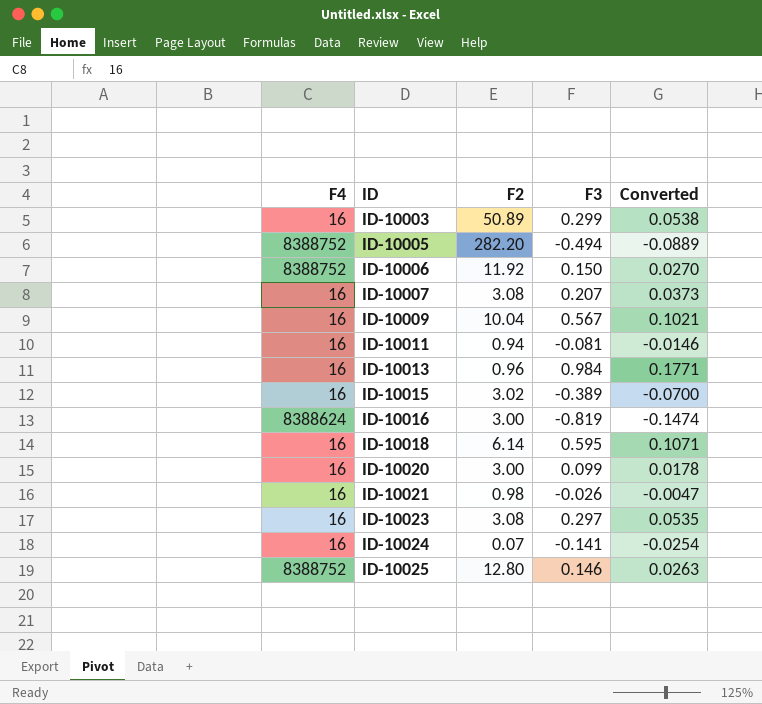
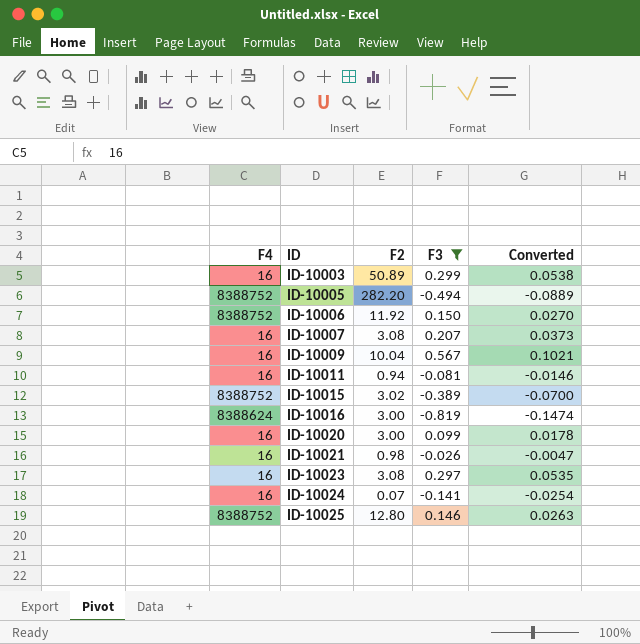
filter: none -> F3 <= 0.567
ID-10015 | F4: 16 -> 8388752

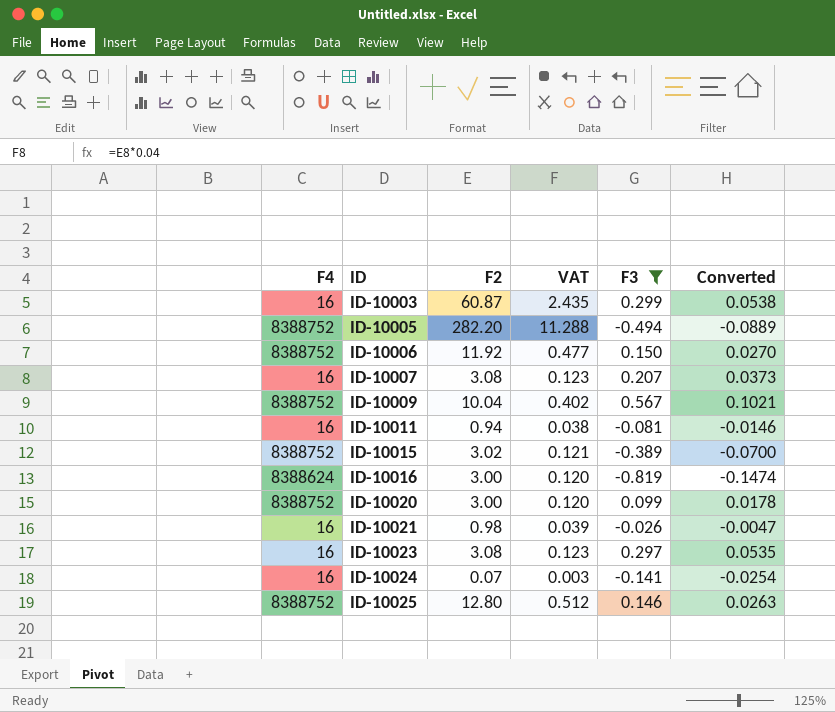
column VAT | formula: none -> [F2] * 0.04
ID-10003 | F2: 50.89 -> 60.87
ID-10009 | F4: 16 -> 8388752
ID-10020 | F4: 16 -> 8388752

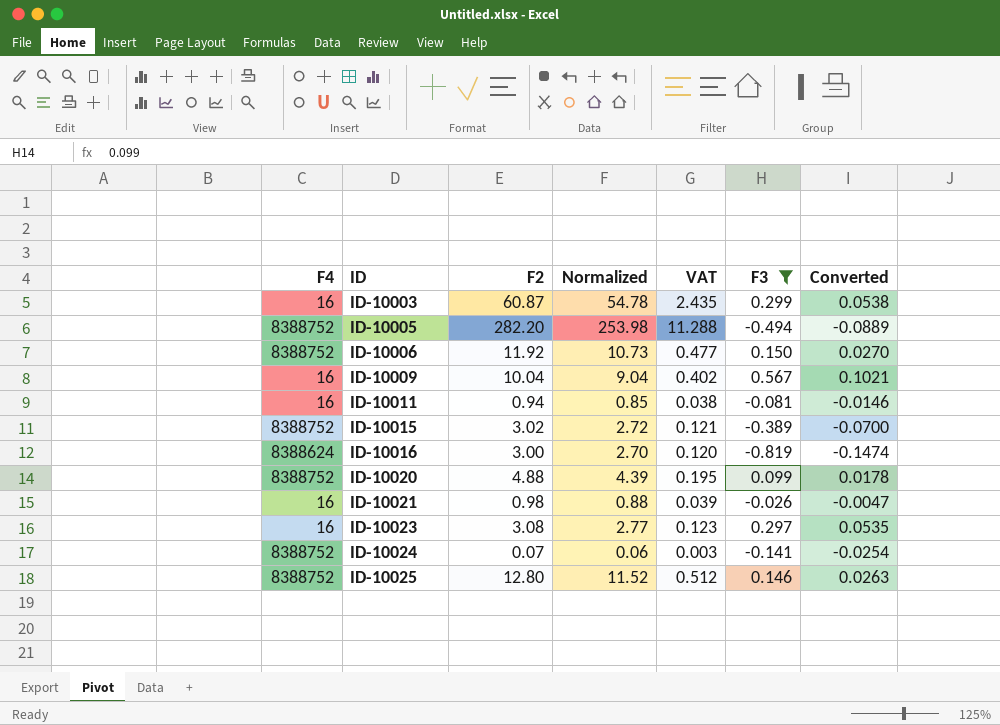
column Normalized | formula: none -> [F2] * 0.9
row ID-10007: 16 | 3.08 | 0.123 | 0.207 | 0.0373 -> none
ID-10009 | F4: 8388752 -> 16
ID-10020 | F2: 3.00 -> 4.88
ID-10020 | VAT: 0.120 -> 0.195
ID-10024 | F4: 16 -> 8388752

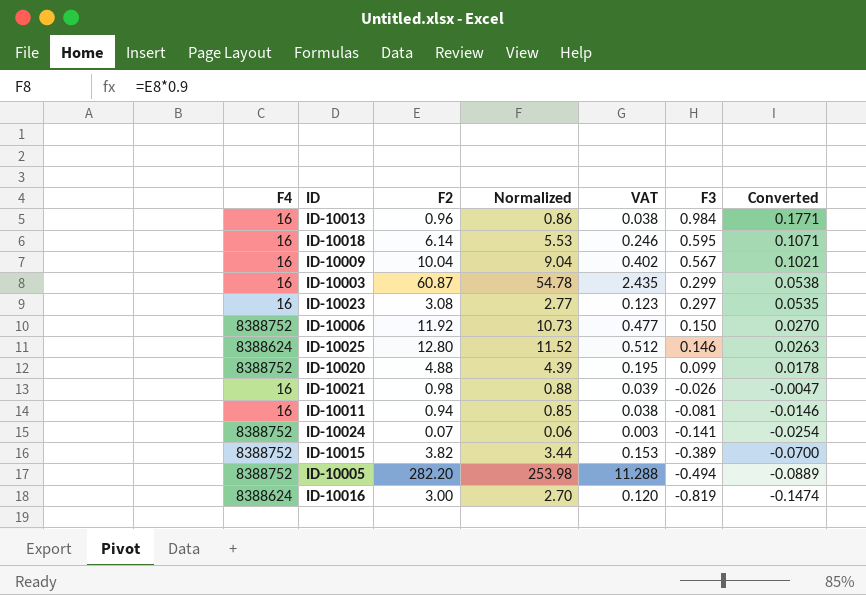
filter: F3 <= 0.567 -> none
row order: ID ascending -> F3 descending
ID-10025 | F4: 8388752 -> 8388624
ID-10015 | F2: 3.02 -> 3.82
ID-10015 | Normalized: 2.72 -> 3.44
ID-10015 | VAT: 0.121 -> 0.153

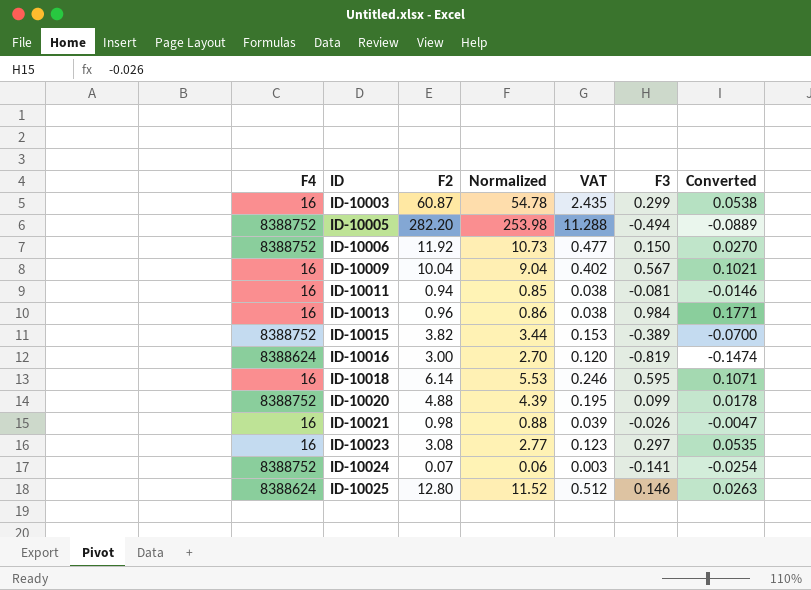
row order: F3 descending -> ID ascending

